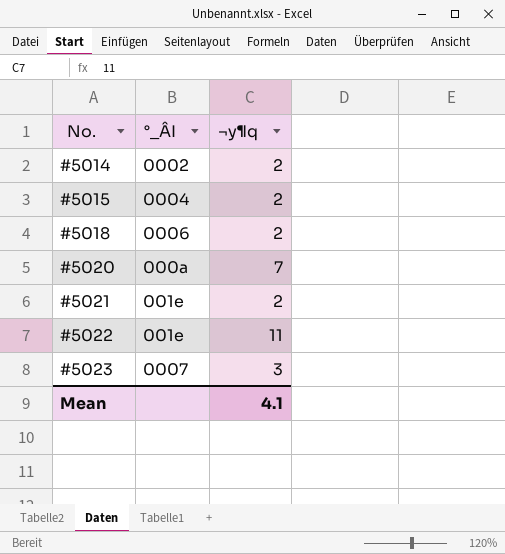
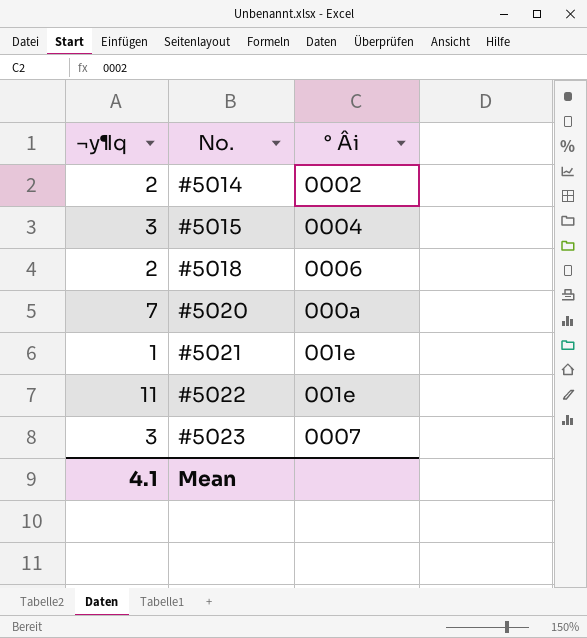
column ¬y¶q | position: 3 -> 1
column name: °_ÂI -> ° Âi
#5015 | ¬y¶q: 2 -> 3
#5021 | ¬y¶q: 2 -> 1

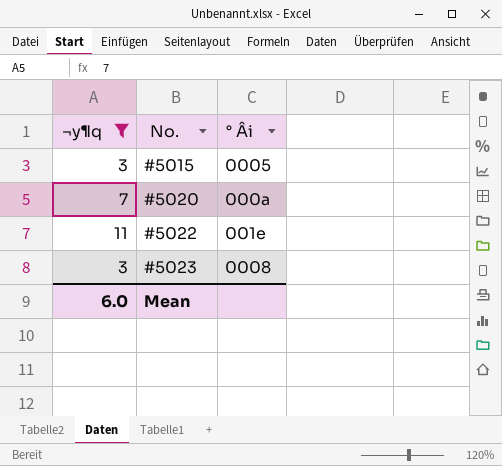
filter: none -> ¬y¶q >= 3
#5015 | ° Âi: 0004 -> 0005
#5023 | ° Âi: 0007 -> 0008
Mean | ¬y¶q: 4.1 -> 6.0

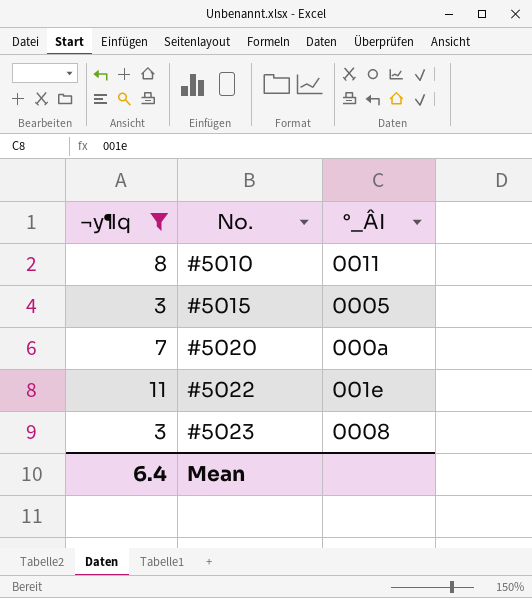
column name: ° Âi -> °_ÂI
row #5010: none -> 8 | 0011
Mean | ¬y¶q: 6.0 -> 6.4

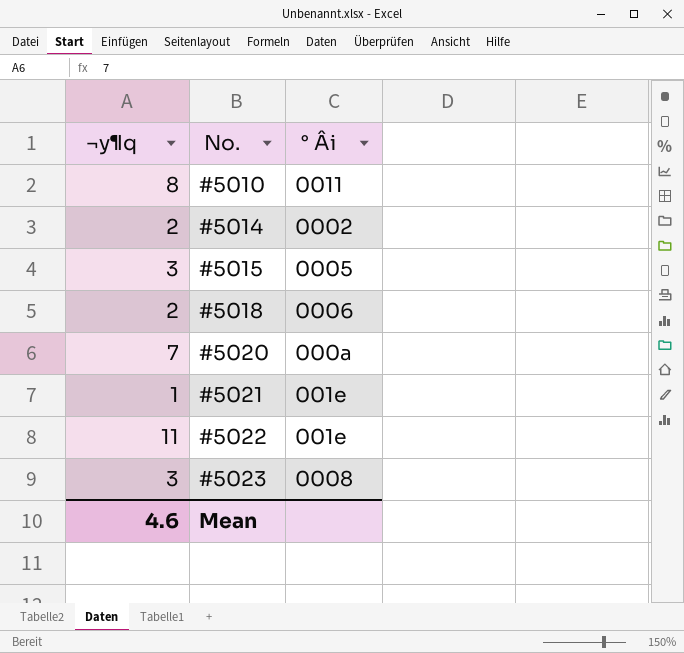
filter: ¬y¶q >= 3 -> none
column name: °_ÂI -> ° Âi
Mean | ¬y¶q: 6.4 -> 4.6

